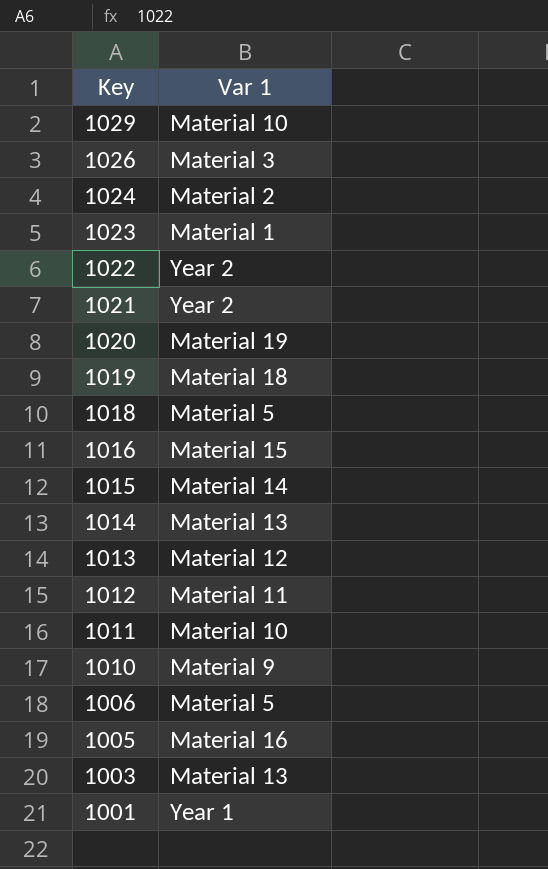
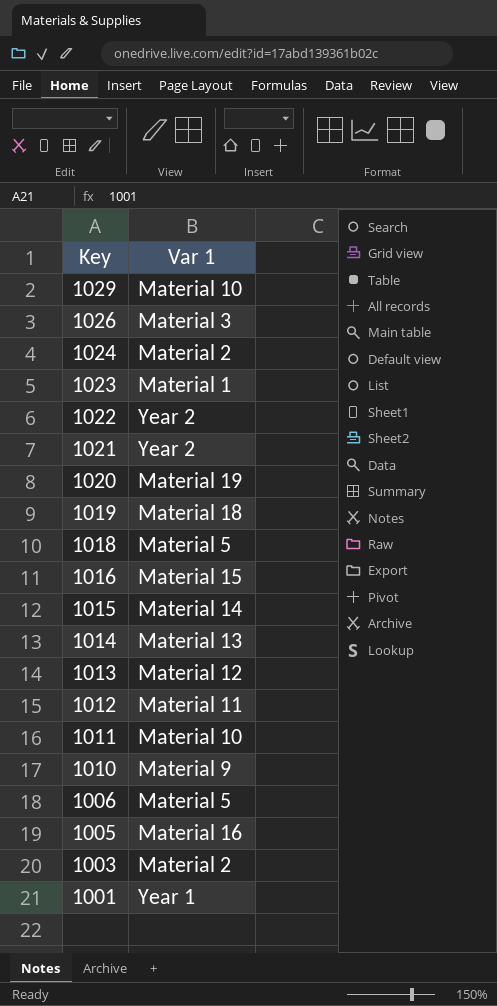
1003 | Var 1: Material 13 -> Material 2

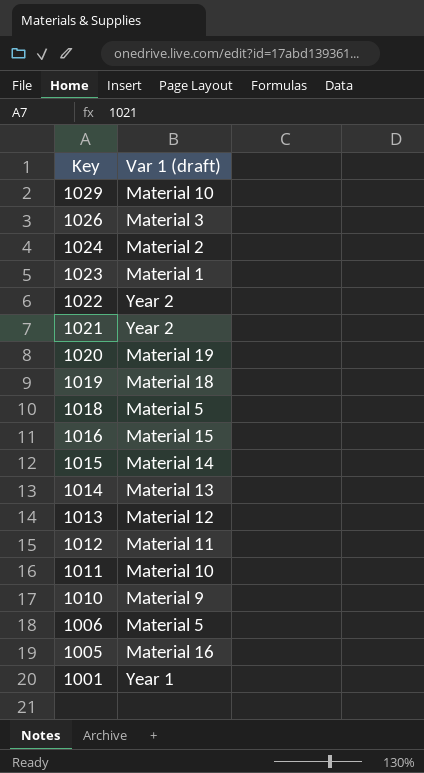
column name: Var 1 -> Var 1 (draft)
row 1003: Material 2 -> none

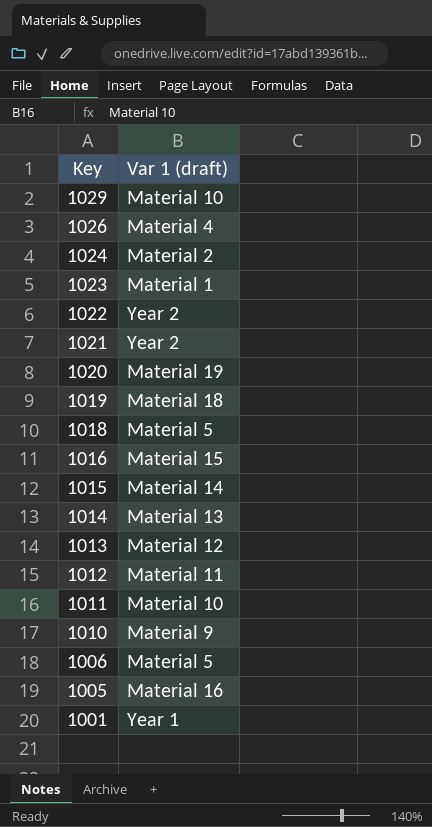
1026 | Var 1 (draft): Material 3 -> Material 4

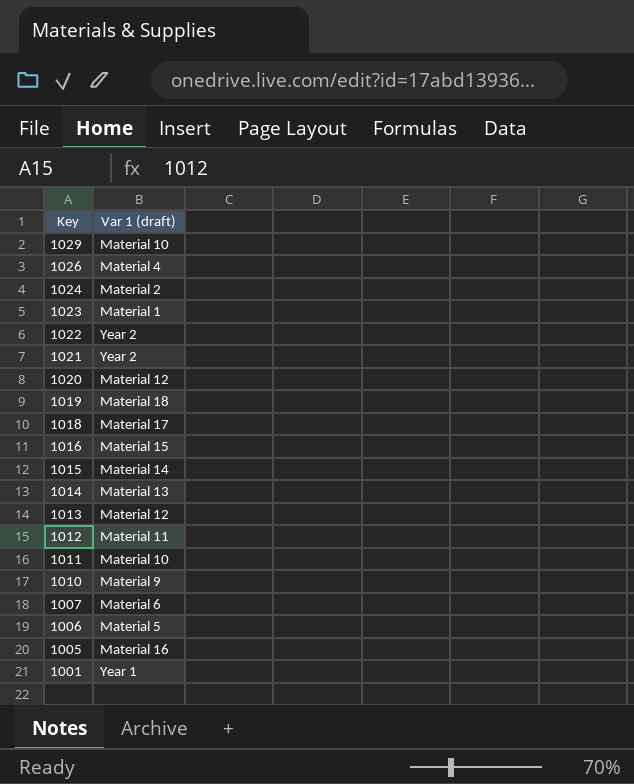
1020 | Var 1 (draft): Material 19 -> Material 12
1018 | Var 1 (draft): Material 5 -> Material 17
row 1007: none -> Material 6

